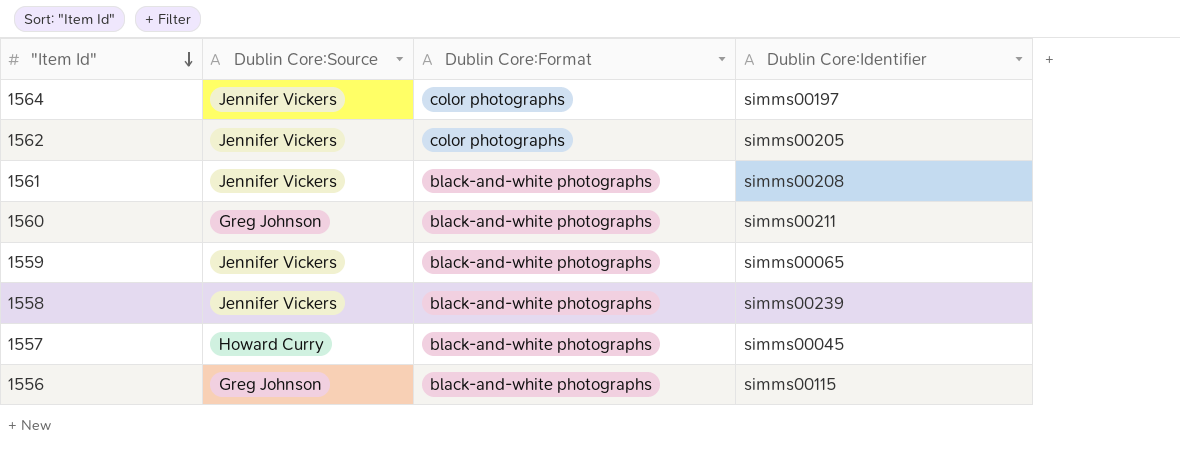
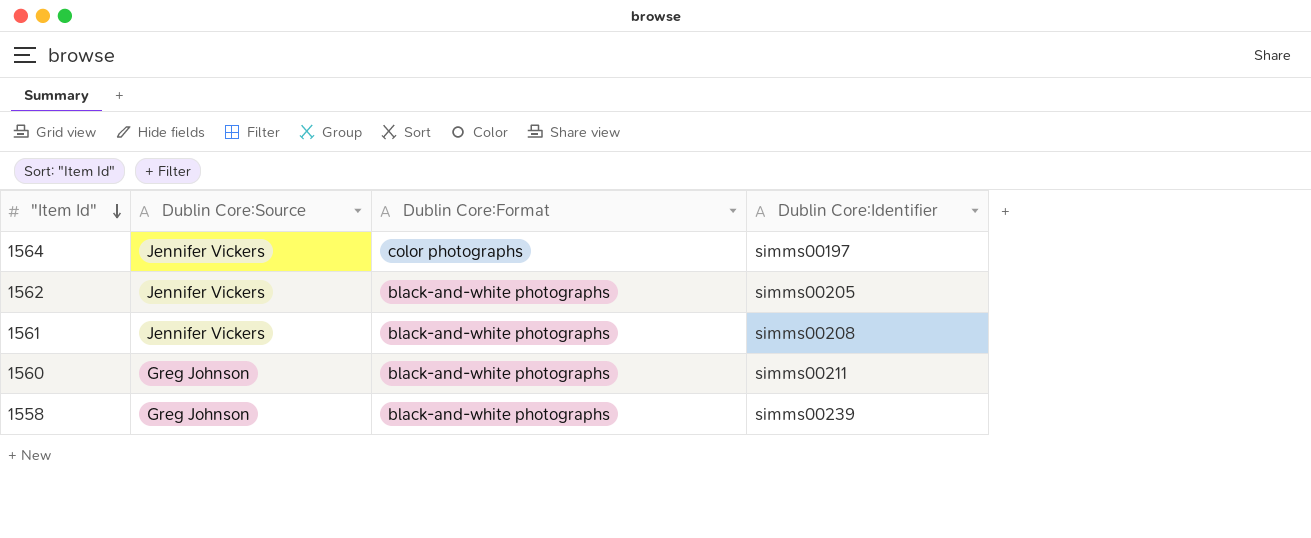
row 1559: Jennifer Vickers | black-and-white photographs | simms00065 -> none
row 1557: Howard Curry | black-and-white photographs | simms00045 -> none
row 1556: Greg Johnson | black-and-white photographs | simms00115 -> none
1562 | Dublin Core:Format: color photographs -> black-and-white photographs
1558 | Dublin Core:Source: Jennifer Vickers -> Greg Johnson

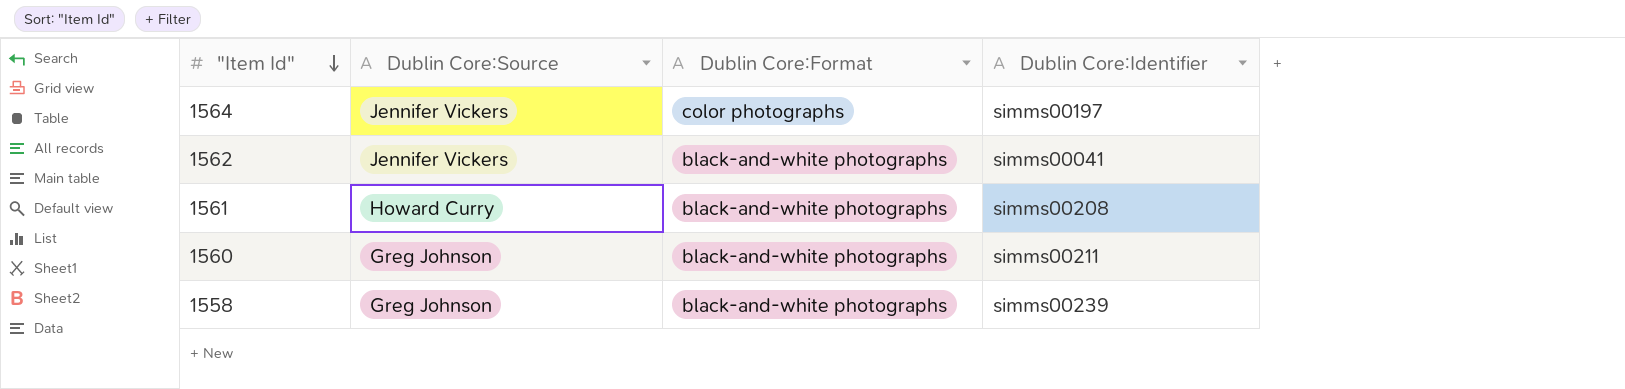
1562 | Dublin Core:Identifier: simms00205 -> simms00041
1561 | Dublin Core:Source: Jennifer Vickers -> Howard Curry

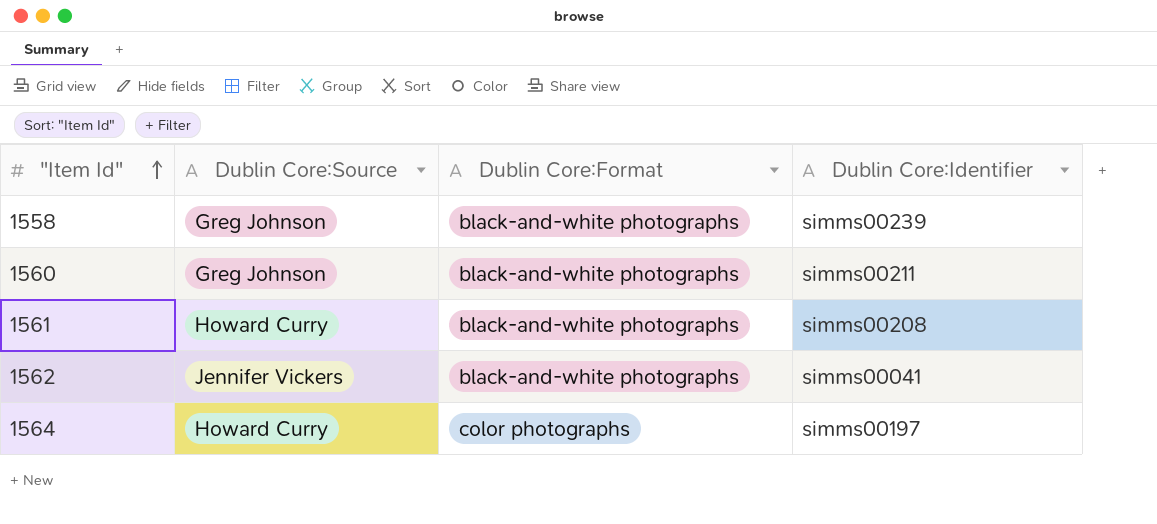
row order: "Item Id" descending -> "Item Id" ascending
1564 | Dublin Core:Source: Jennifer Vickers -> Howard Curry

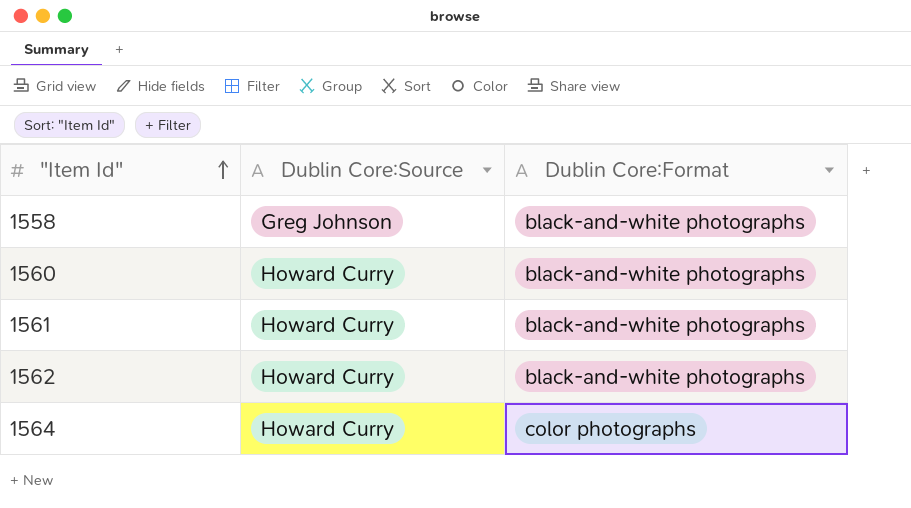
column Dublin Core:Identifier | position: 4 -> none
1560 | Dublin Core:Source: Greg Johnson -> Howard Curry
1562 | Dublin Core:Source: Jennifer Vickers -> Howard Curry

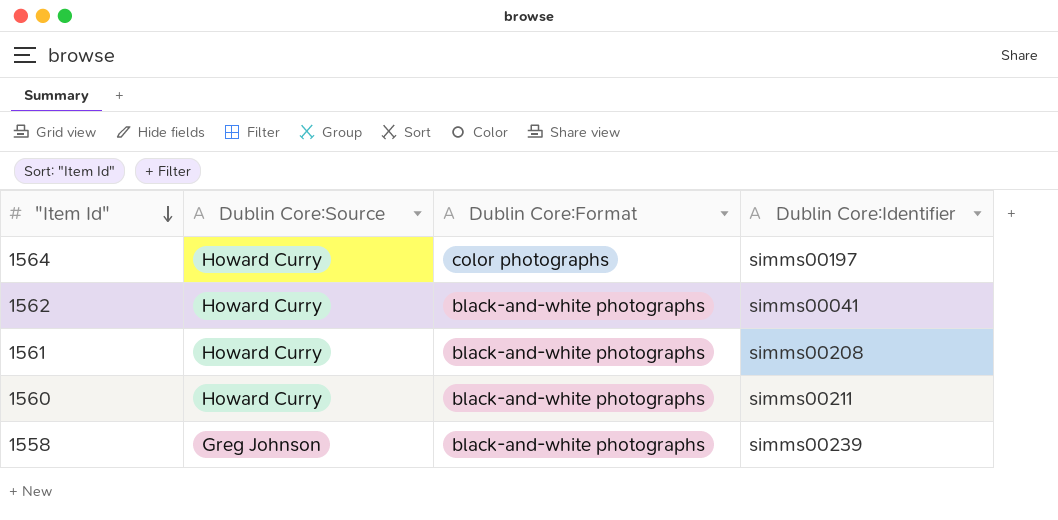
row order: "Item Id" ascending -> "Item Id" descending
column Dublin Core:Identifier | position: none -> 4

